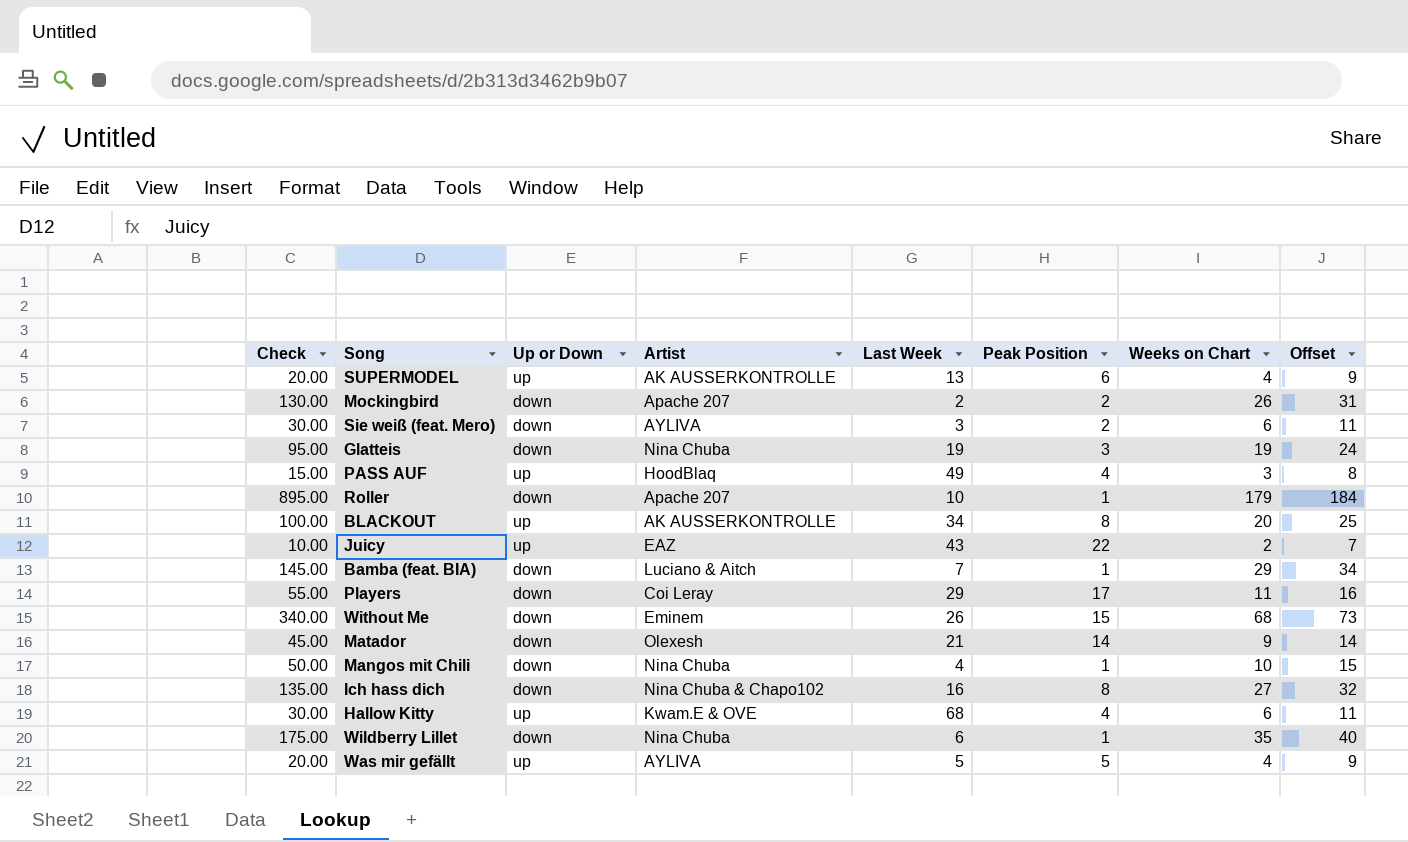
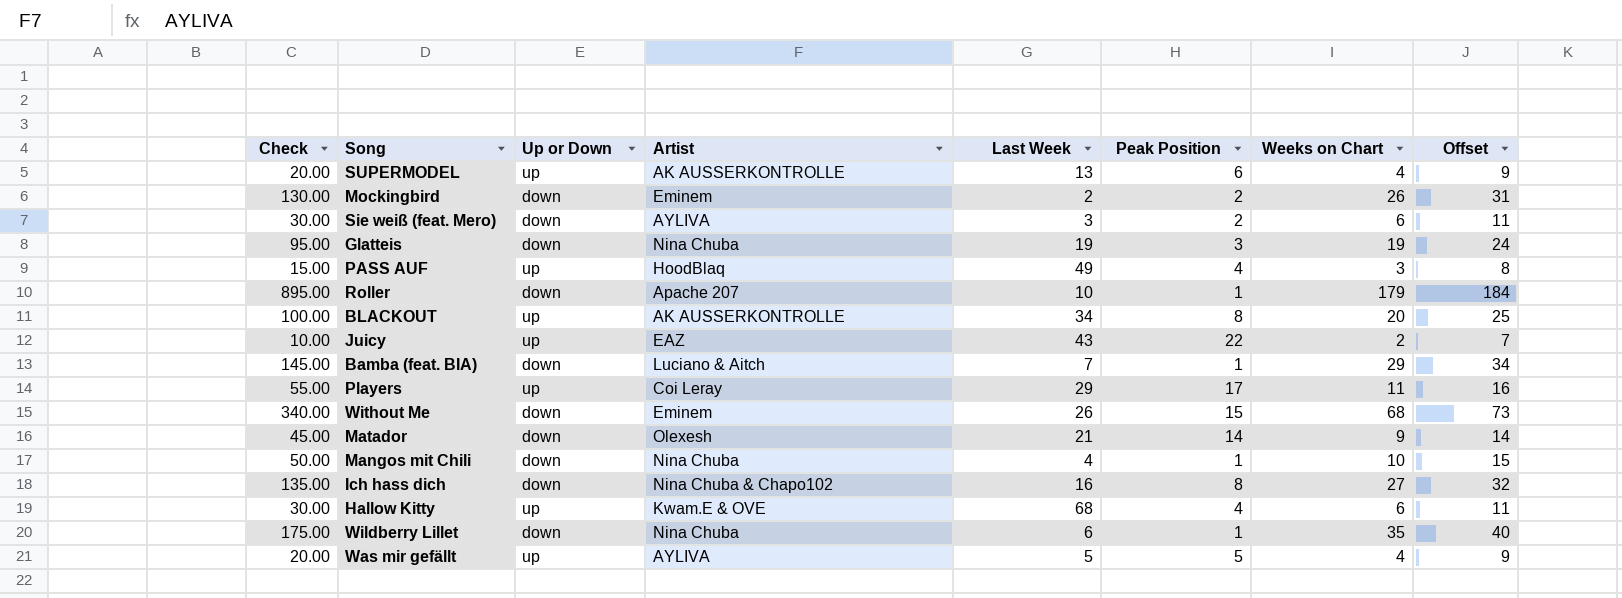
Mockingbird | Artist: Apache 207 -> Eminem
Players | Up or Down: down -> up

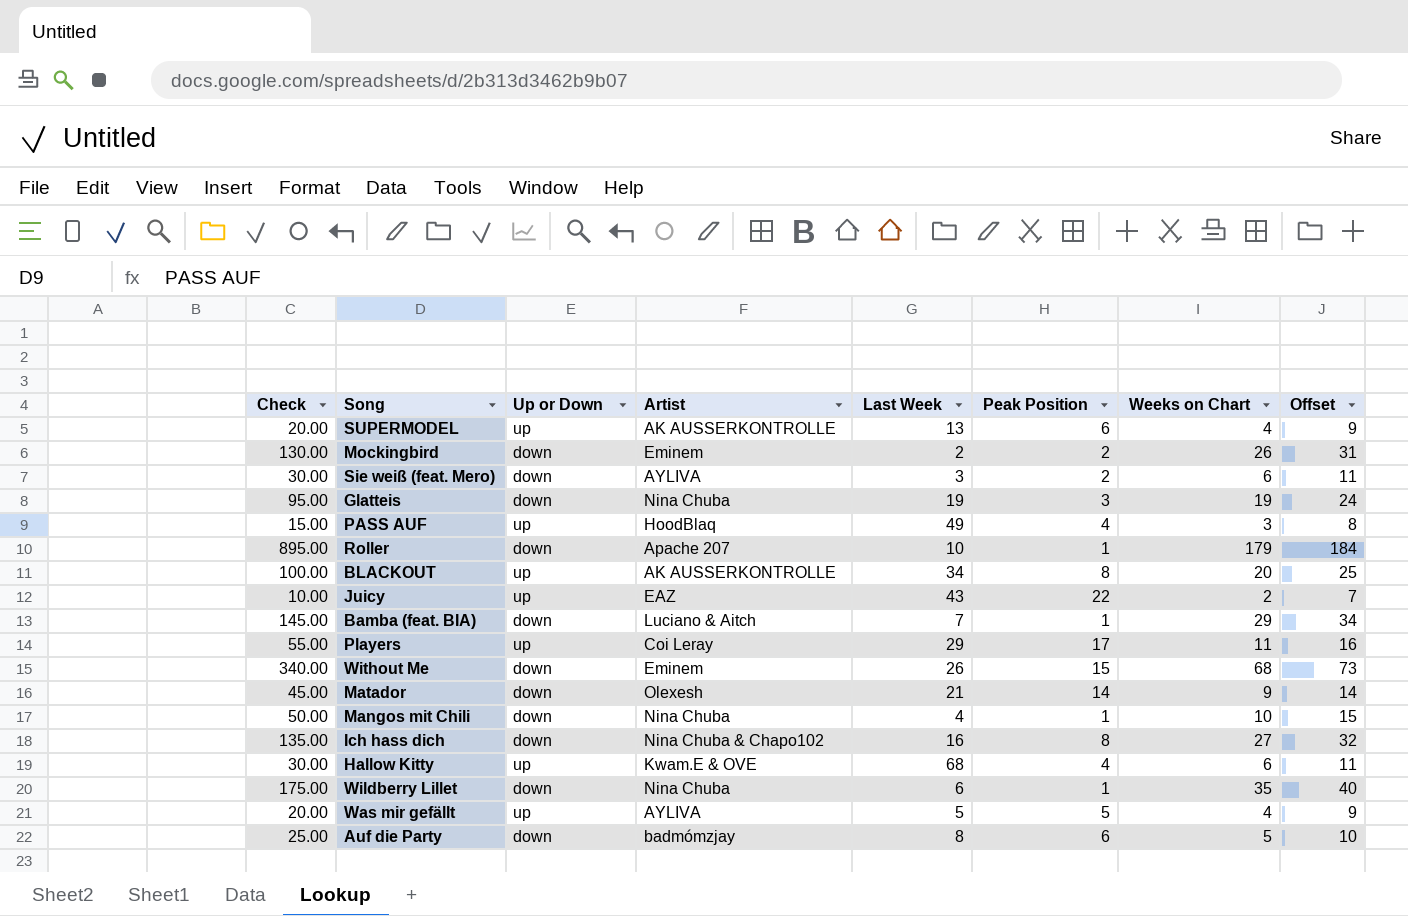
row Auf die Party: none -> 25.00 | down | badmómzjay | 8 | 6 | 5 | 10

